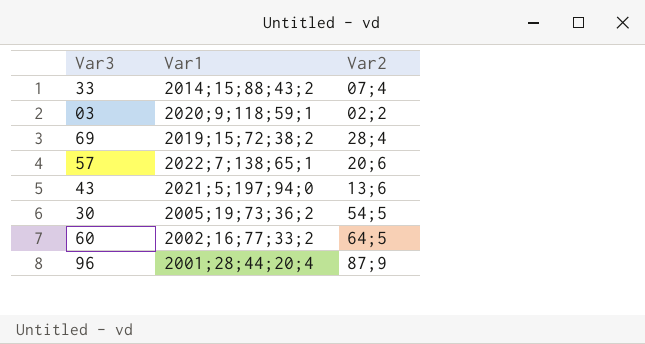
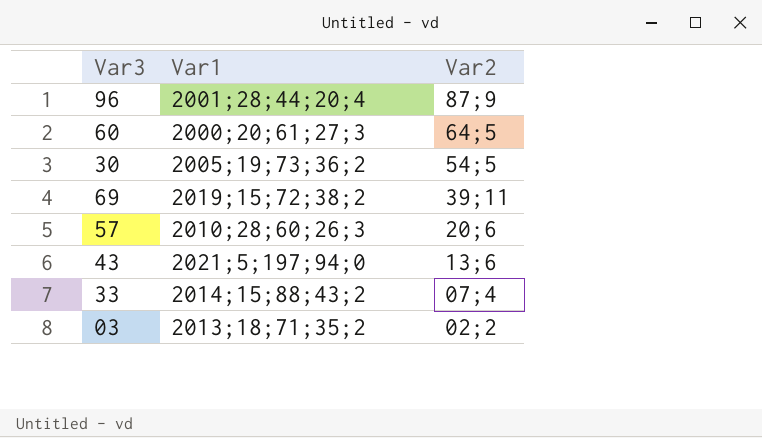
row order: none -> Var2 descending
60 | Var1: 2002;16;77;33;2 -> 2000;20;61;27;3
69 | Var2: 28;4 -> 39;11
57 | Var1: 2022;7;138;65;1 -> 2010;28;60;26;3
03 | Var1: 2020;9;118;59;1 -> 2013;18;71;35;2

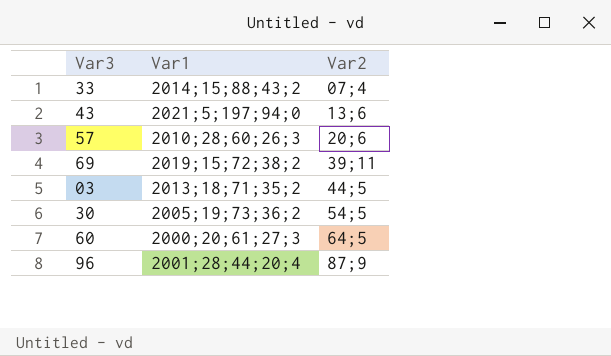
row order: Var2 descending -> Var2 ascending
03 | Var2: 02;2 -> 44;5

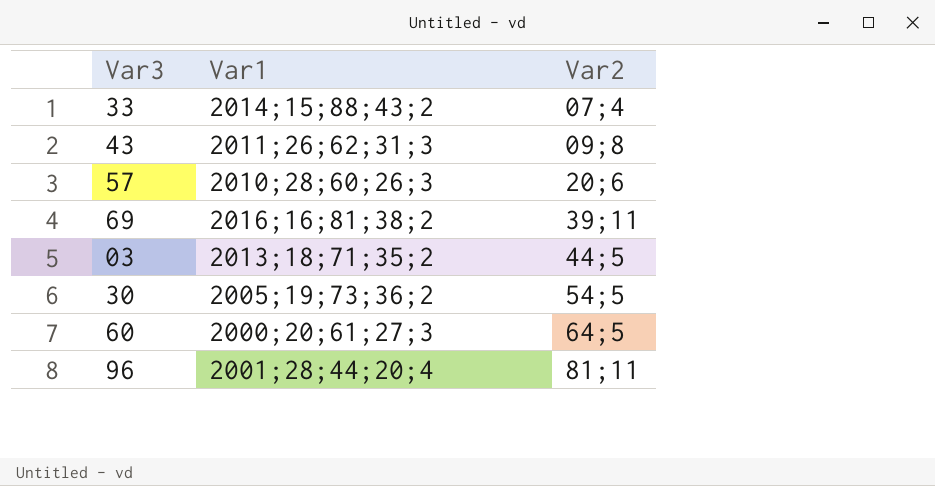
43 | Var1: 2021;5;197;94;0 -> 2011;26;62;31;3
43 | Var2: 13;6 -> 09;8
69 | Var1: 2019;15;72;38;2 -> 2016;16;81;38;2
96 | Var2: 87;9 -> 81;11

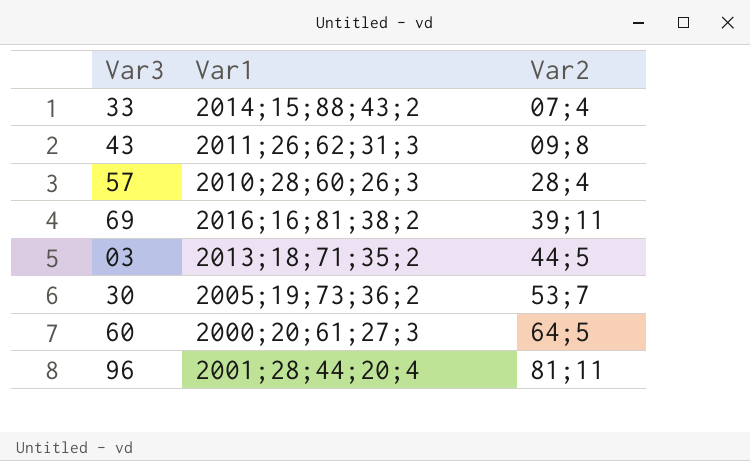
57 | Var2: 20;6 -> 28;4
30 | Var2: 54;5 -> 53;7

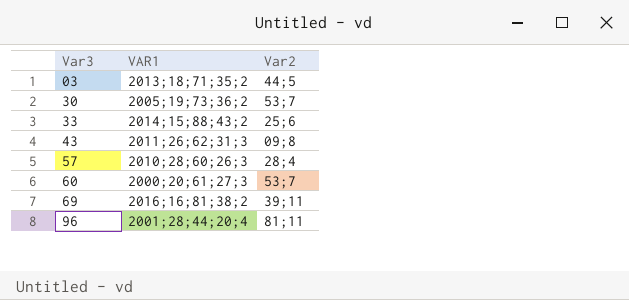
row order: Var2 ascending -> Var3 ascending
column name: Var1 -> VAR1
33 | Var2: 07;4 -> 25;6
60 | Var2: 64;5 -> 53;7

